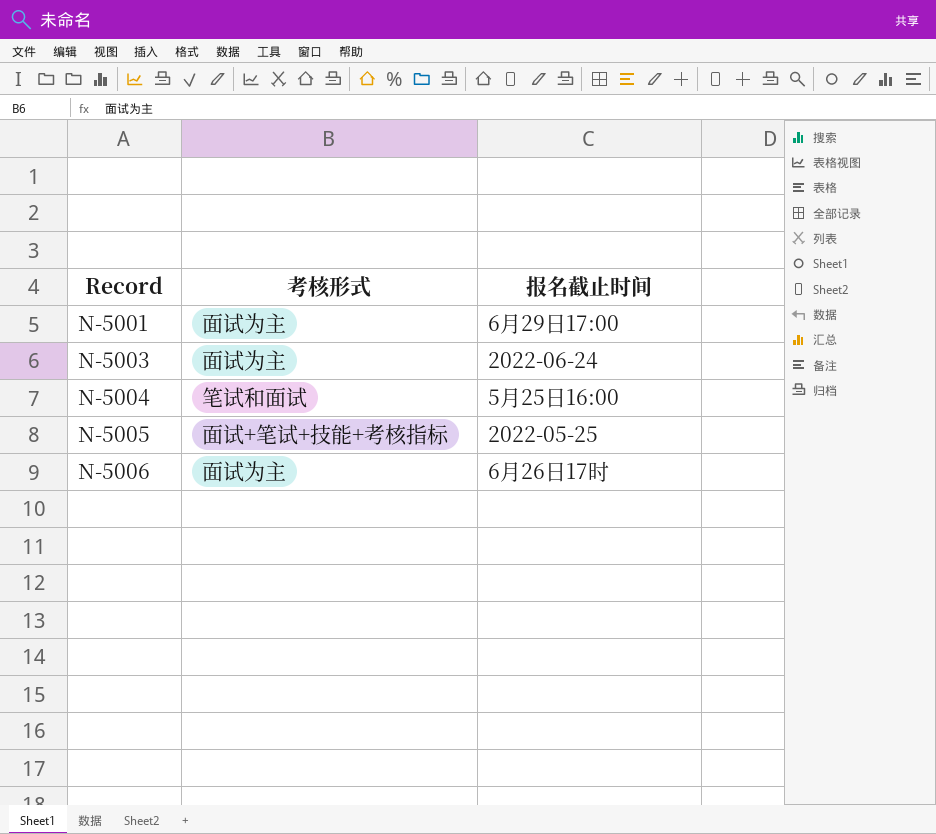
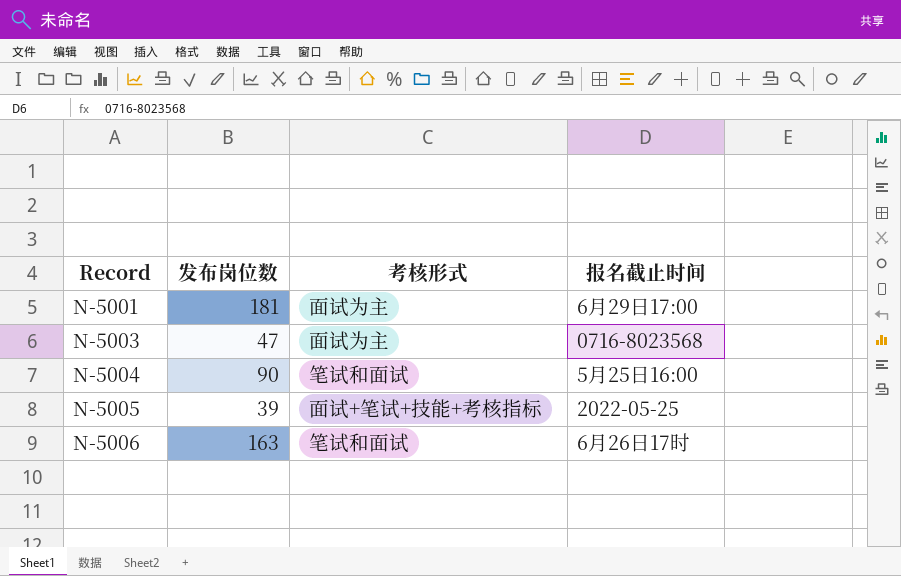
column 发布岗位数 | position: none -> 2
N-5003 | 报名截止时间: 2022-06-24 -> 0716-8023568
N-5006 | 考核形式: 面试为主 -> 笔试和面试

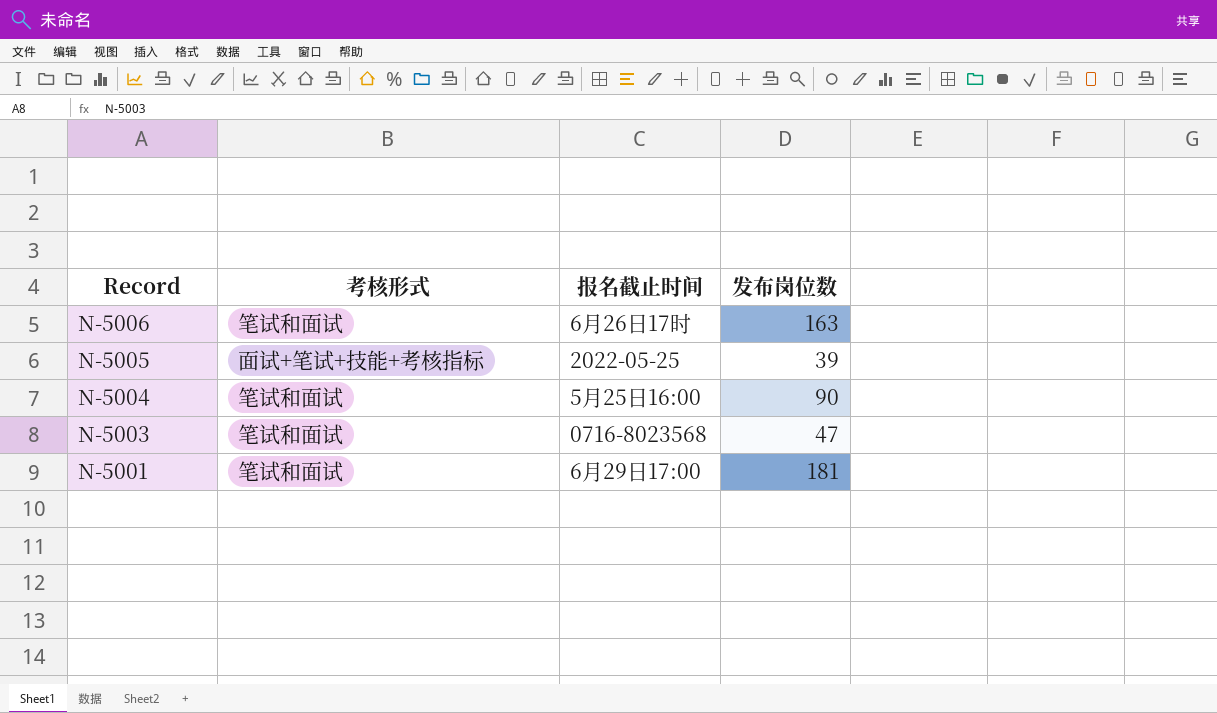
row order: Record ascending -> Record descending
column 发布岗位数 | position: 2 -> 4
N-5003 | 考核形式: 面试为主 -> 笔试和面试
N-5001 | 考核形式: 面试为主 -> 笔试和面试

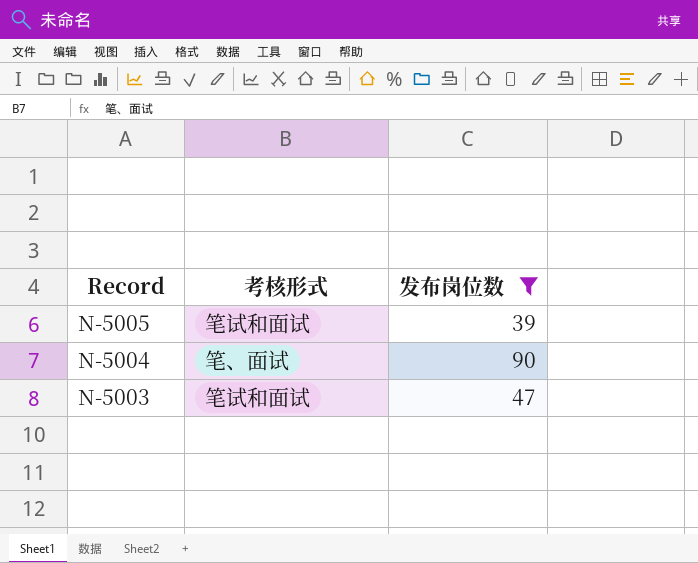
filter: none -> 发布岗位数 <= 90
column 报名截止时间 | position: 3 -> none
N-5005 | 考核形式: 面试+笔试+技能+考核指标 -> 笔试和面试
N-5004 | 考核形式: 笔试和面试 -> 笔、面试

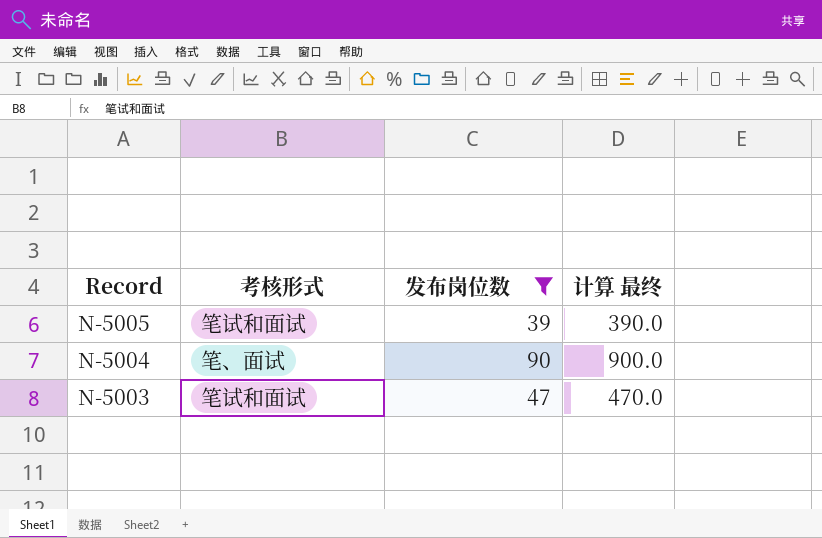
column 计算 最终 | formula: none -> [发布岗位数] * 10

